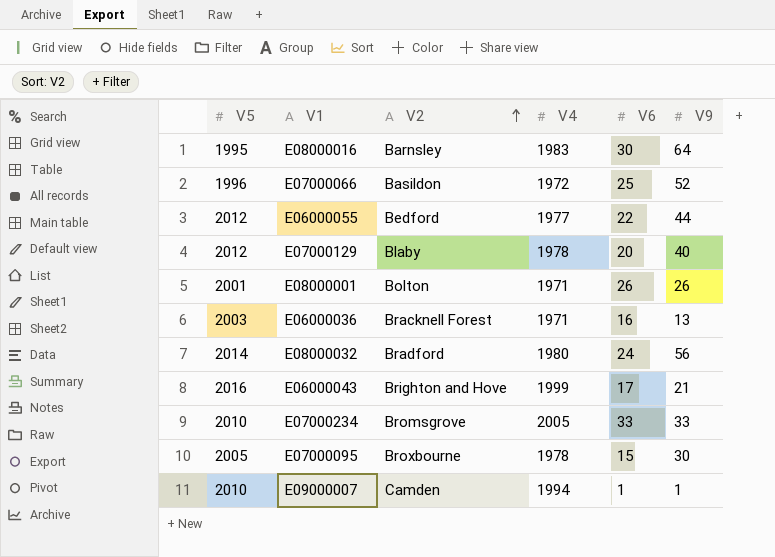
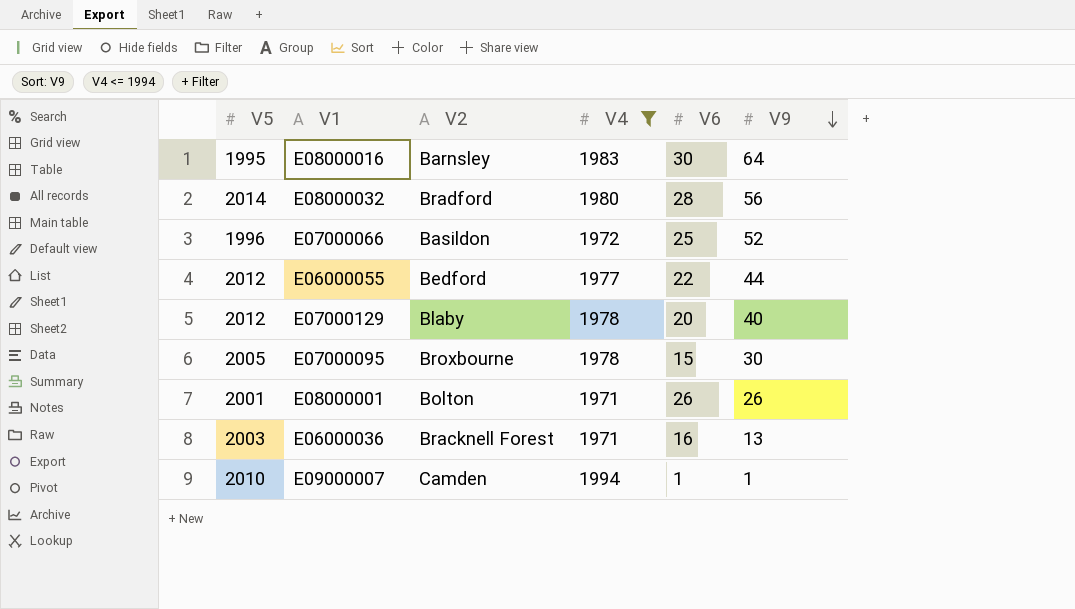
filter: none -> V4 <= 1994
row order: V2 ascending -> V9 descending
E08000032 | V6: 24 -> 28

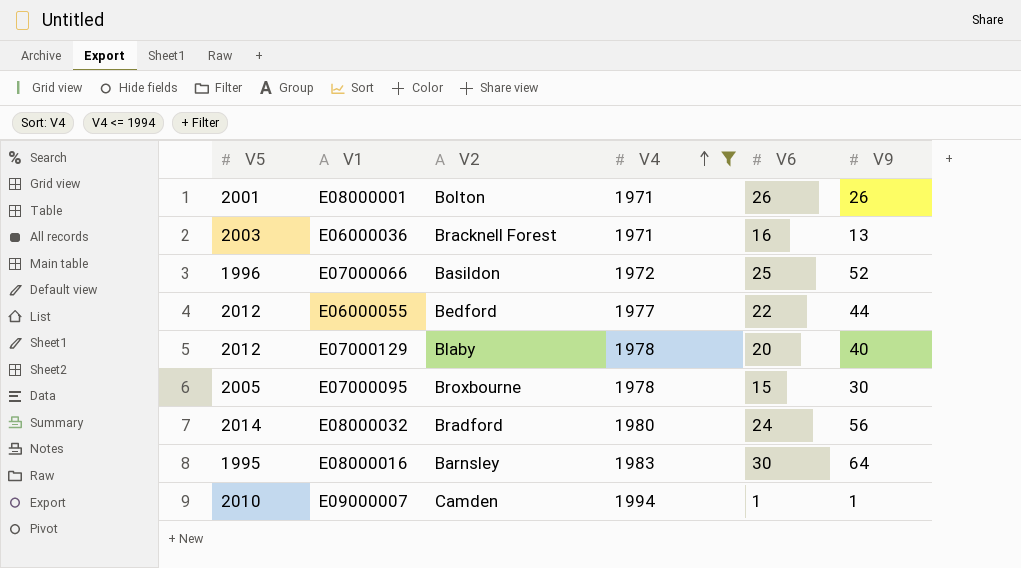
row order: V9 descending -> V4 ascending
E08000032 | V6: 28 -> 24

